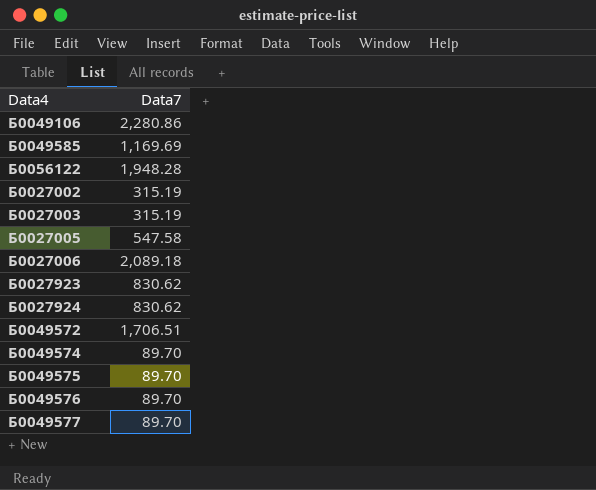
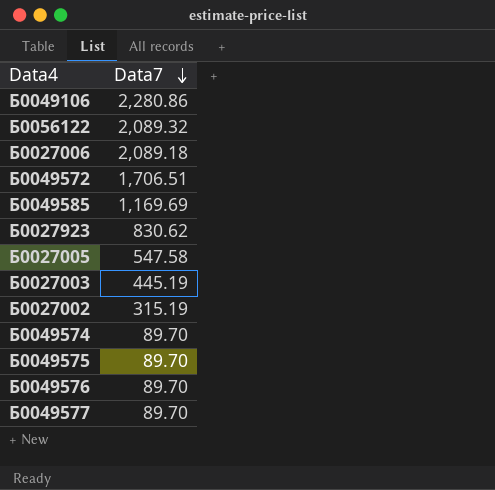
row order: none -> Data7 descending
row Б0027924: 830.62 -> none
Б0056122 | Data7: 1,948.28 -> 2,089.32
Б0027003 | Data7: 315.19 -> 445.19

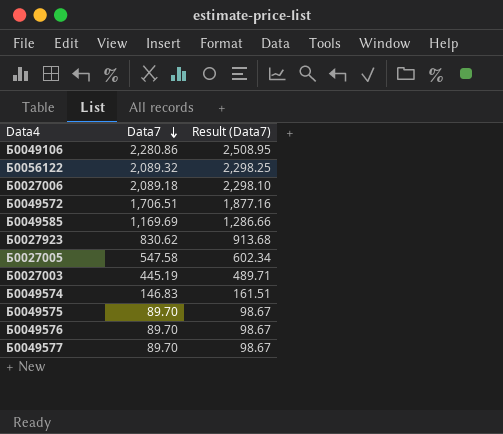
column Result (Data7) | formula: none -> [Data7] * 1.1
row Б0027002: 315.19 -> none
Б0049574 | Data7: 89.70 -> 146.83

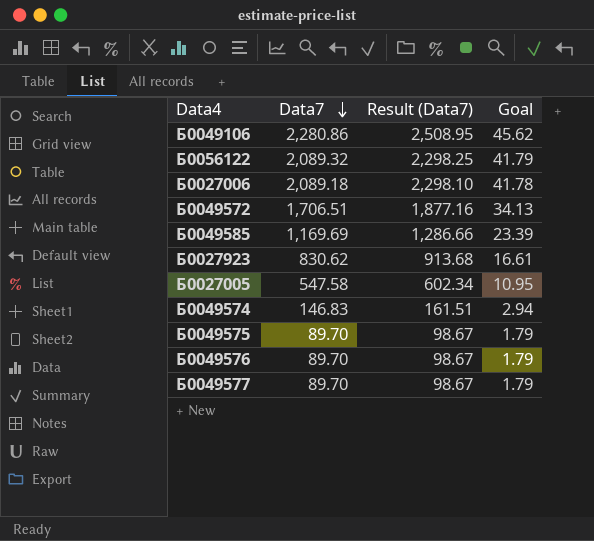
column Goal | formula: none -> [Data7] * 0.02
row Б0027003: 445.19 | 489.71 -> none

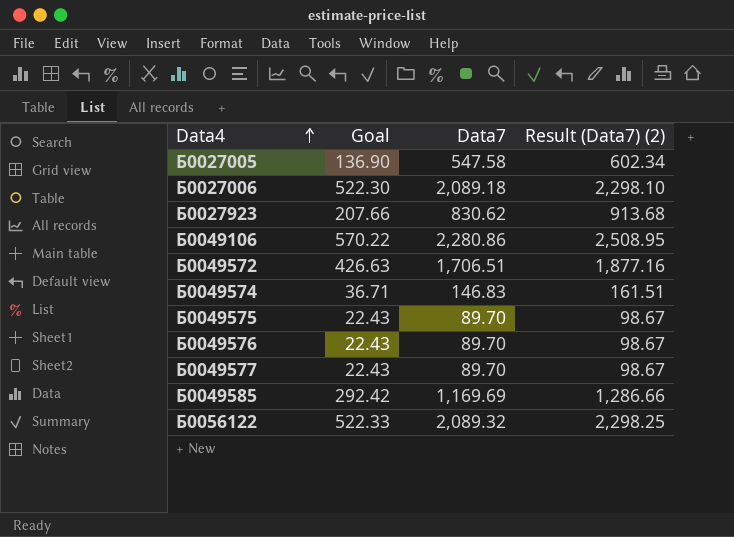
row order: Data7 descending -> Data4 ascending
column Goal | formula: [Data7] * 0.02 -> [Data7] * 0.25
column Goal | position: 4 -> 2
column name: Result (Data7) -> Result (Data7) (2)

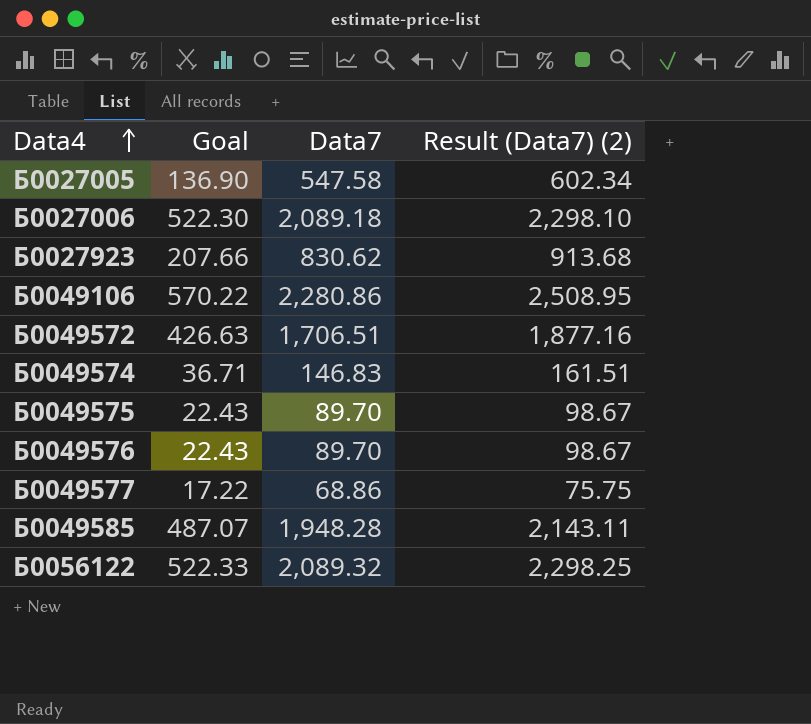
Б0049577 | Goal: 22.43 -> 17.22
Б0049577 | Data7: 89.70 -> 68.86
Б0049577 | Result (Data7) (2): 98.67 -> 75.75
Б0049585 | Goal: 292.42 -> 487.07
Б0049585 | Data7: 1,169.69 -> 1,948.28
Б0049585 | Result (Data7) (2): 1,286.66 -> 2,143.11

